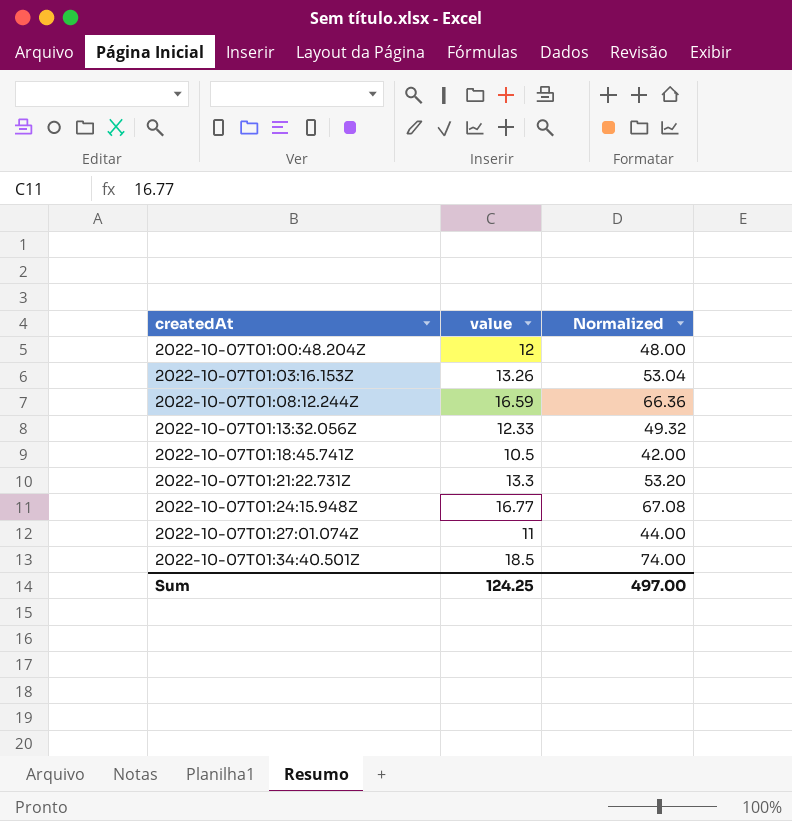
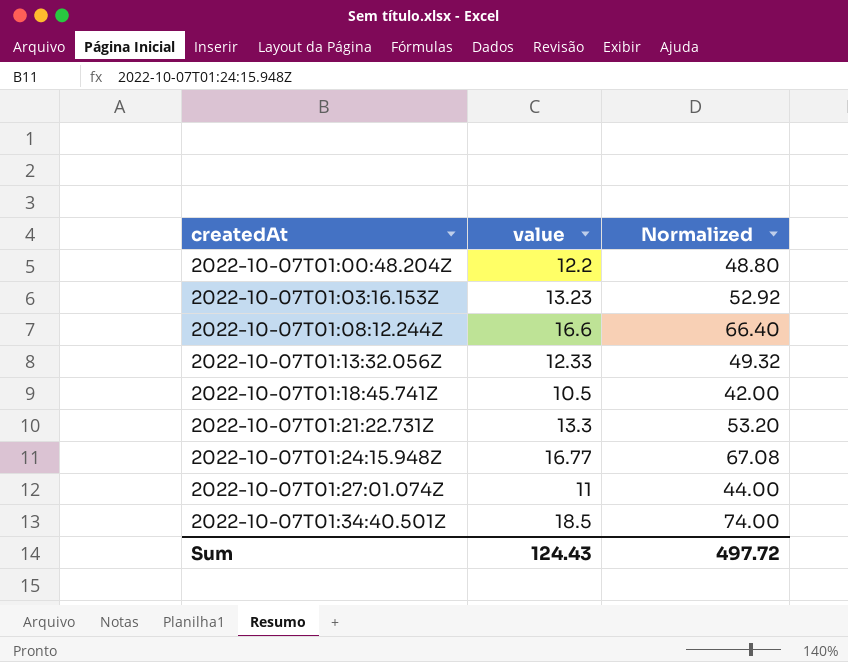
2022-10-07T01:00:48.204Z | value: 12 -> 12.2
2022-10-07T01:00:48.204Z | Normalized: 48.00 -> 48.80
2022-10-07T01:03:16.153Z | value: 13.26 -> 13.23
2022-10-07T01:03:16.153Z | Normalized: 53.04 -> 52.92
2022-10-07T01:08:12.244Z | value: 16.59 -> 16.6
2022-10-07T01:08:12.244Z | Normalized: 66.36 -> 66.40
Sum | value: 124.25 -> 124.43
Sum | Normalized: 497.00 -> 497.72

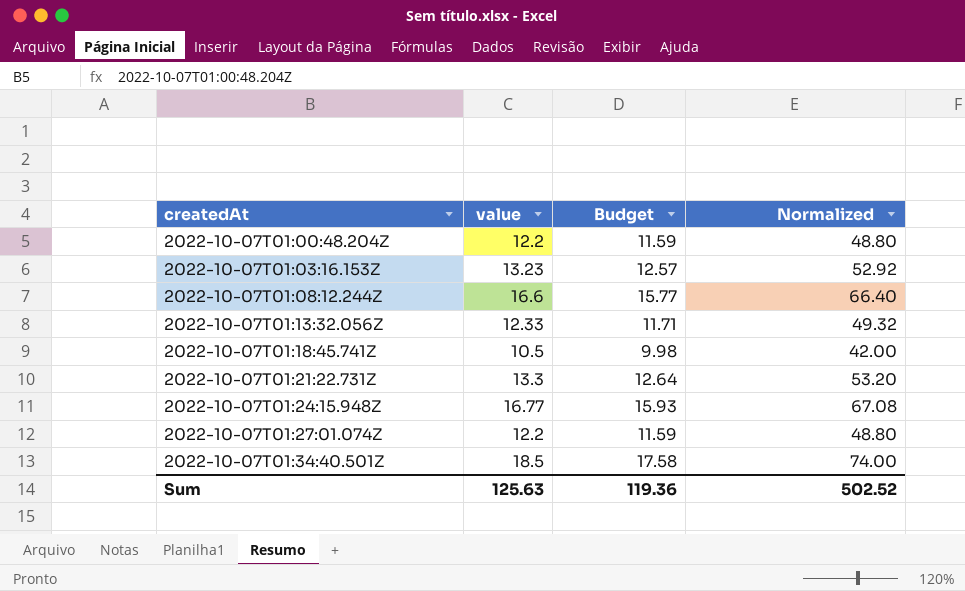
column Budget | formula: none -> [value] * 0.95
2022-10-07T01:27:01.074Z | value: 11 -> 12.2
2022-10-07T01:27:01.074Z | Normalized: 44.00 -> 48.80
Sum | value: 124.43 -> 125.63
Sum | Normalized: 497.72 -> 502.52

